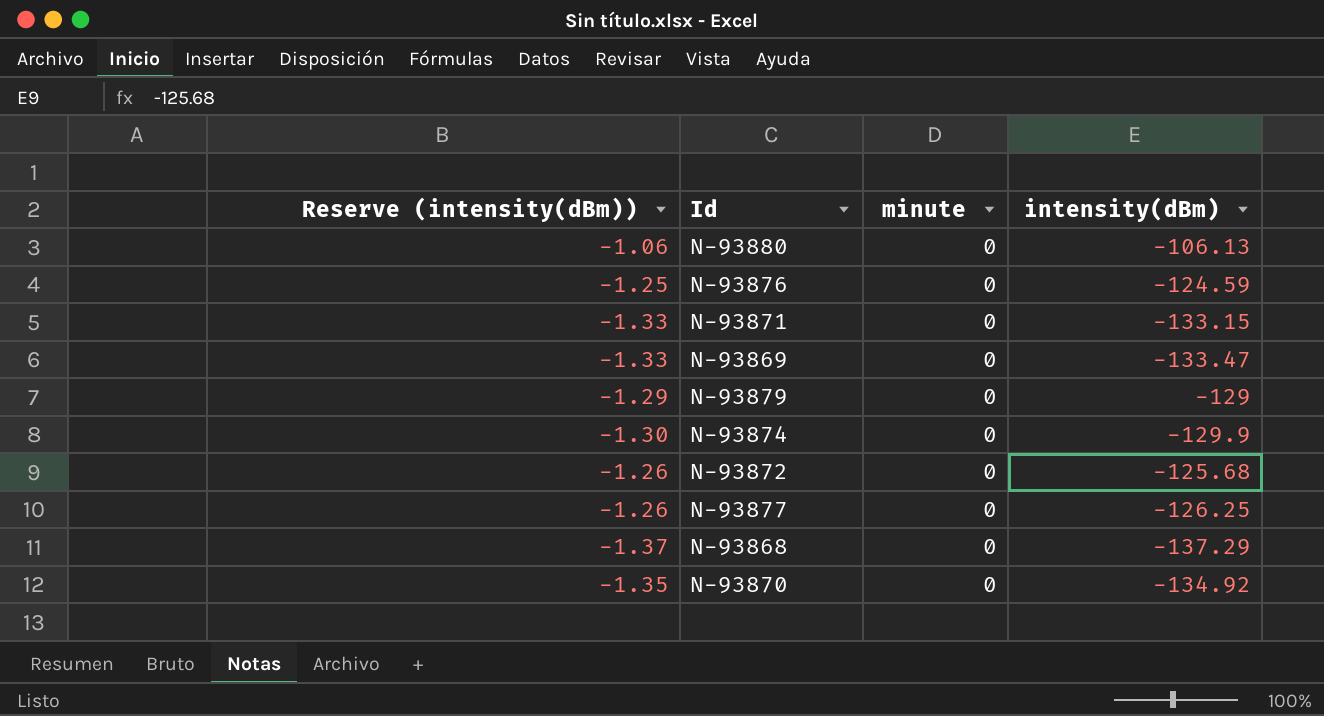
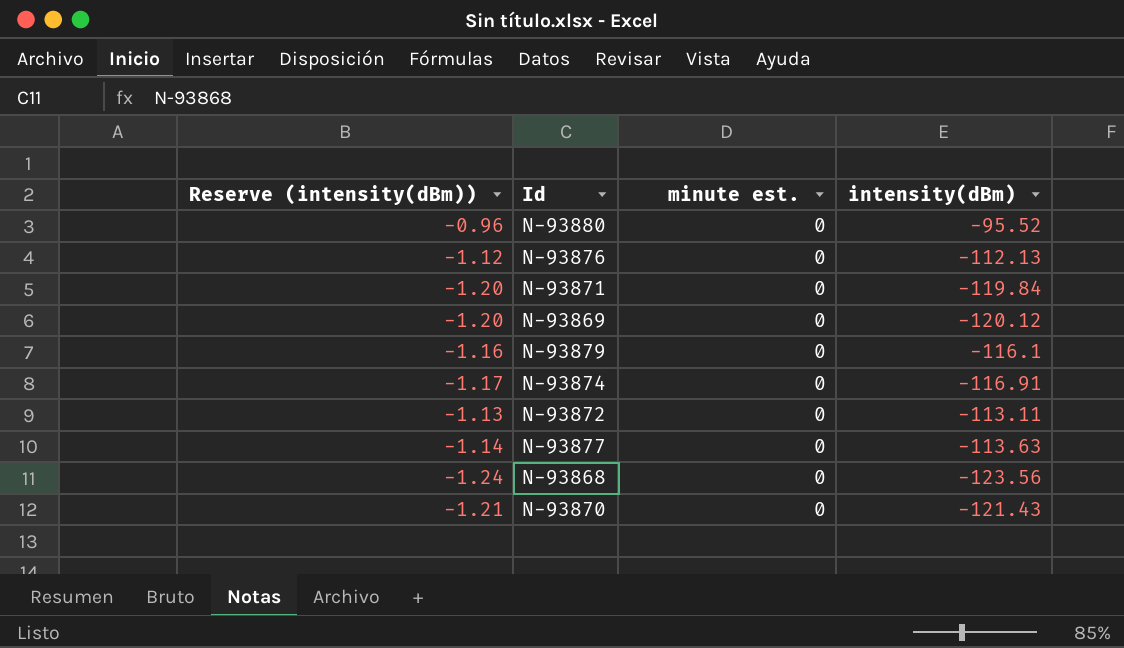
column name: minute -> minute est.
N-93880 | Reserve (intensity(dBm)): -1.06 -> -0.96
N-93880 | intensity(dBm): -106.13 -> -95.52
N-93876 | Reserve (intensity(dBm)): -1.25 -> -1.12
N-93876 | intensity(dBm): -124.59 -> -112.13
N-93871 | Reserve (intensity(dBm)): -1.33 -> -1.20
N-93871 | intensity(dBm): -133.15 -> -119.84
N-93869 | Reserve (intensity(dBm)): -1.33 -> -1.20
N-93869 | intensity(dBm): -133.47 -> -120.12
N-93879 | Reserve (intensity(dBm)): -1.29 -> -1.16
N-93879 | intensity(dBm): -129 -> -116.1
N-93874 | Reserve (intensity(dBm)): -1.30 -> -1.17
N-93874 | intensity(dBm): -129.9 -> -116.91
N-93872 | Reserve (intensity(dBm)): -1.26 -> -1.13
N-93872 | intensity(dBm): -125.68 -> -113.11
N-93877 | Reserve (intensity(dBm)): -1.26 -> -1.14
N-93877 | intensity(dBm): -126.25 -> -113.63
N-93868 | Reserve (intensity(dBm)): -1.37 -> -1.24
N-93868 | intensity(dBm): -137.29 -> -123.56
N-93870 | Reserve (intensity(dBm)): -1.35 -> -1.21
N-93870 | intensity(dBm): -134.92 -> -121.43

